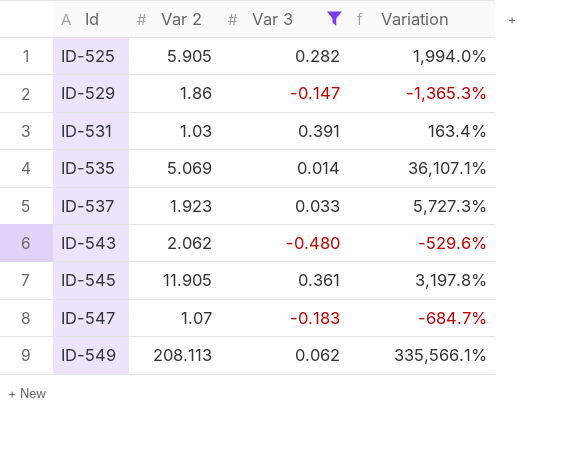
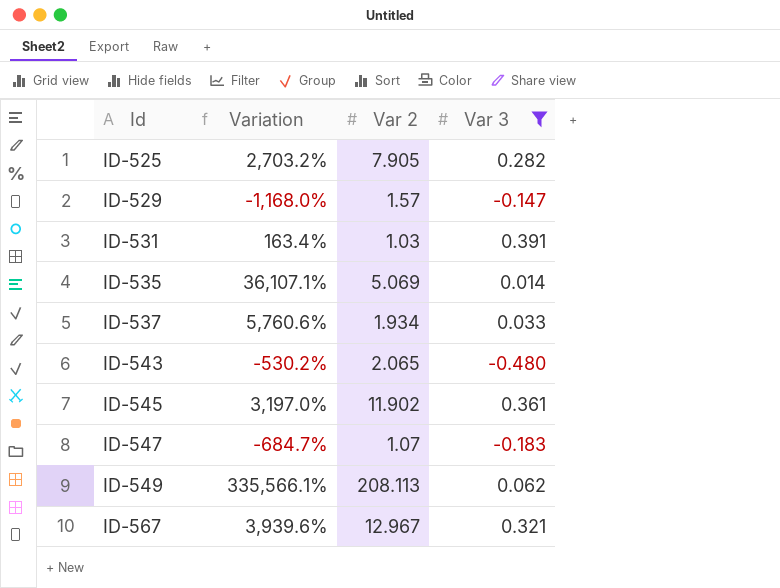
column Variation | position: 4 -> 2
ID-525 | Variation: 1,994.0% -> 2,703.2%
ID-525 | Var 2: 5.905 -> 7.905
ID-529 | Variation: -1,365.3% -> -1,168.0%
ID-529 | Var 2: 1.86 -> 1.57
ID-537 | Variation: 5,727.3% -> 5,760.6%
ID-537 | Var 2: 1.923 -> 1.934
ID-543 | Variation: -529.6% -> -530.2%
ID-543 | Var 2: 2.062 -> 2.065
ID-545 | Variation: 3,197.8% -> 3,197.0%
ID-545 | Var 2: 11.905 -> 11.902
row ID-567: none -> 3,939.6% | 12.967 | 0.321

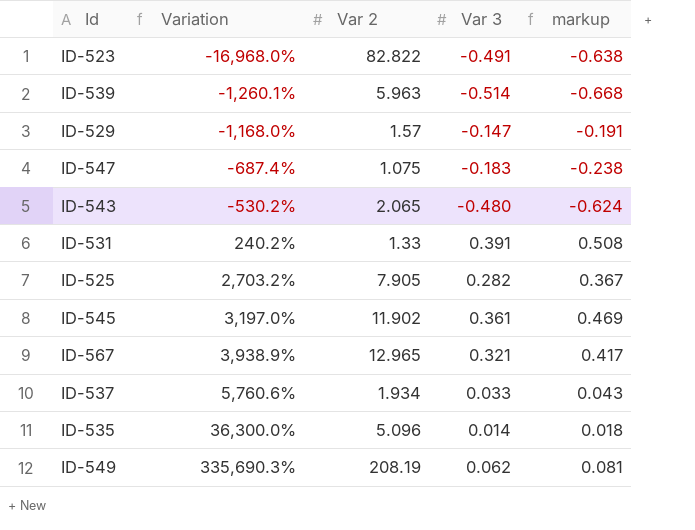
filter: Var 3 >= -0.480 -> none
row order: Id ascending -> Variation ascending
column markup | formula: none -> [Var 3] * 1.3
ID-547 | Variation: -684.7% -> -687.4%
ID-547 | Var 2: 1.07 -> 1.075
ID-531 | Variation: 163.4% -> 240.2%
ID-531 | Var 2: 1.03 -> 1.33
ID-567 | Variation: 3,939.6% -> 3,938.9%
ID-567 | Var 2: 12.967 -> 12.965
ID-535 | Variation: 36,107.1% -> 36,300.0%
ID-535 | Var 2: 5.069 -> 5.096
ID-549 | Variation: 335,566.1% -> 335,690.3%
ID-549 | Var 2: 208.113 -> 208.19

